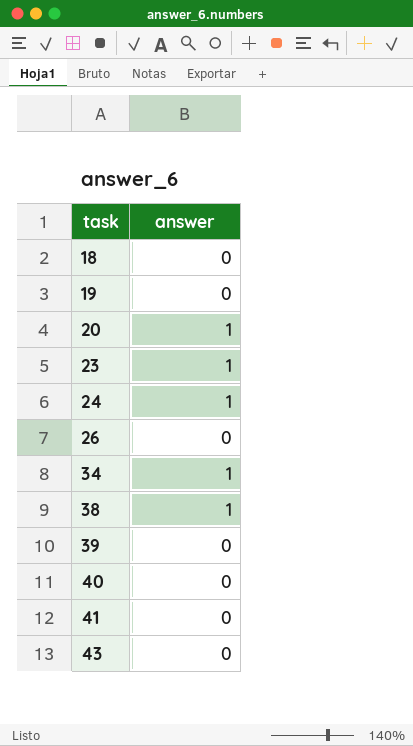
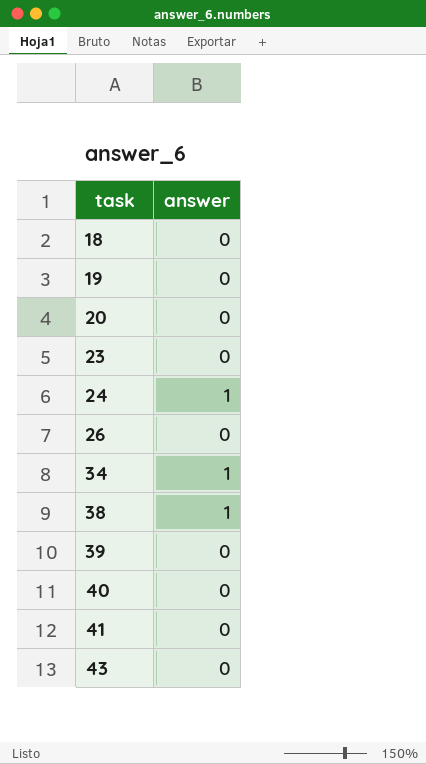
20 | answer: 1 -> 0
23 | answer: 1 -> 0

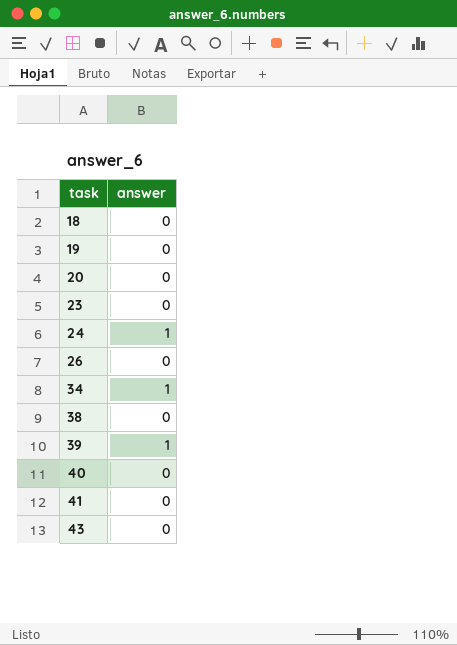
38 | answer: 1 -> 0
39 | answer: 0 -> 1

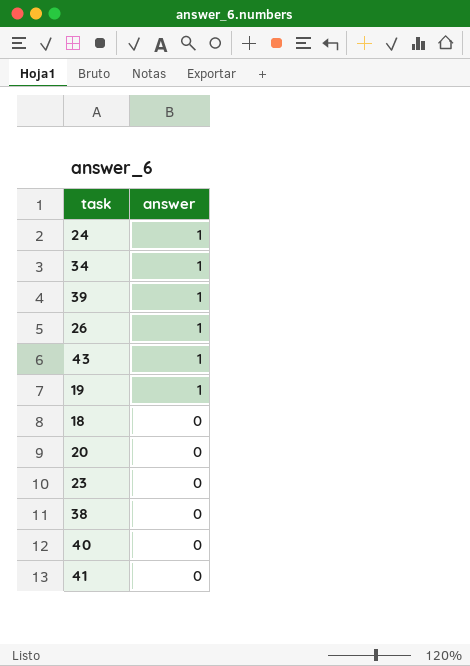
row order: task ascending -> answer descending
26 | answer: 0 -> 1
43 | answer: 0 -> 1
19 | answer: 0 -> 1

